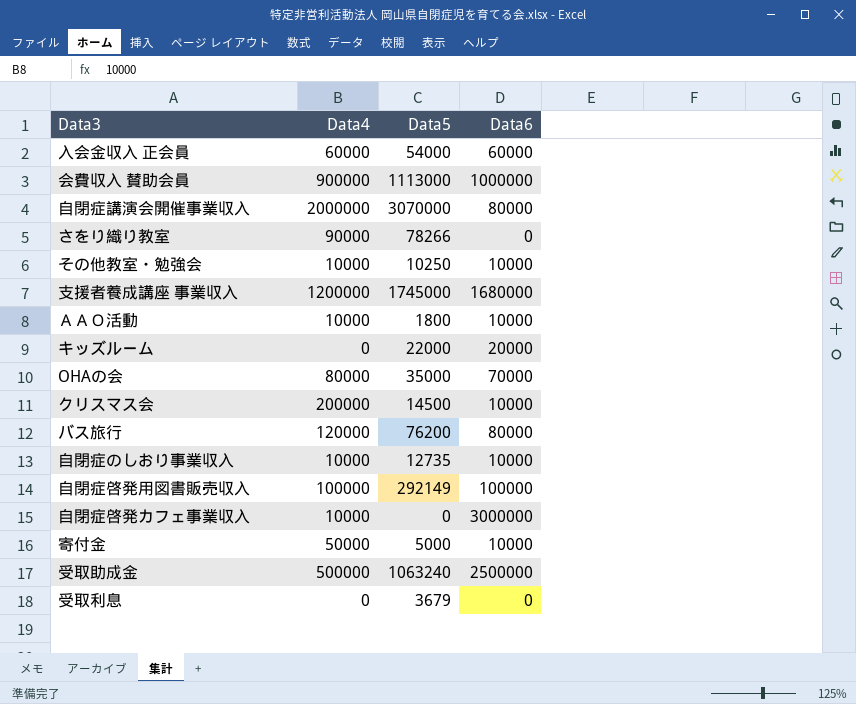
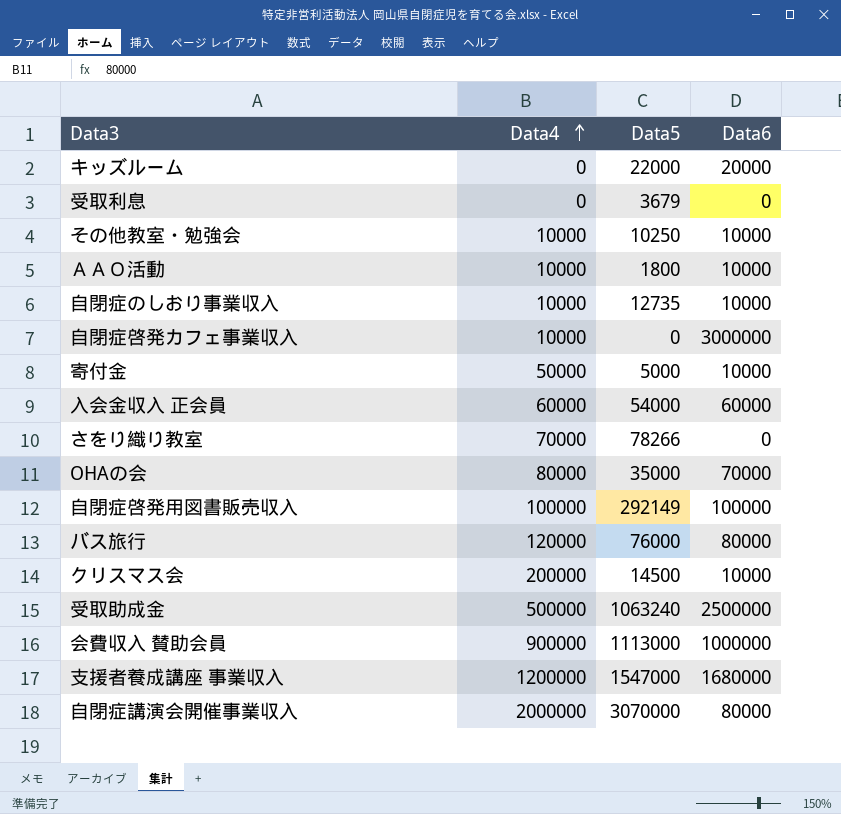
row order: none -> Data4 ascending
さをり織り教室 | Data4: 90000 -> 70000
バス旅行 | Data5: 76200 -> 76000
支援者養成講座 事業収入 | Data5: 1745000 -> 1547000

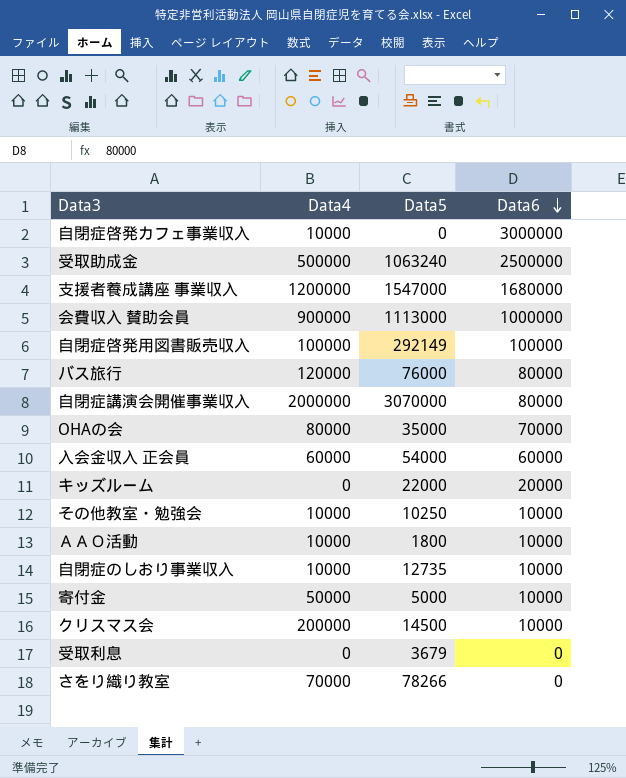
row order: Data4 ascending -> Data6 descending

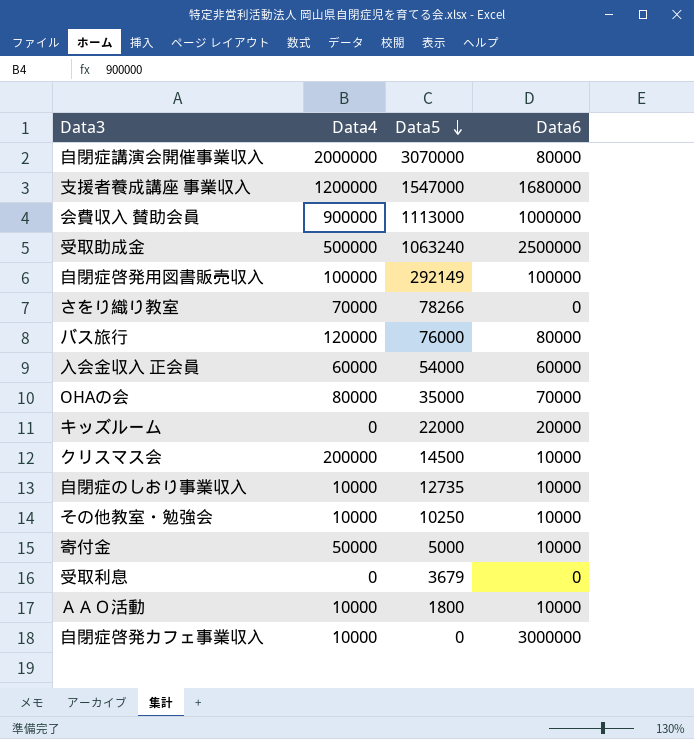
row order: Data6 descending -> Data5 descending

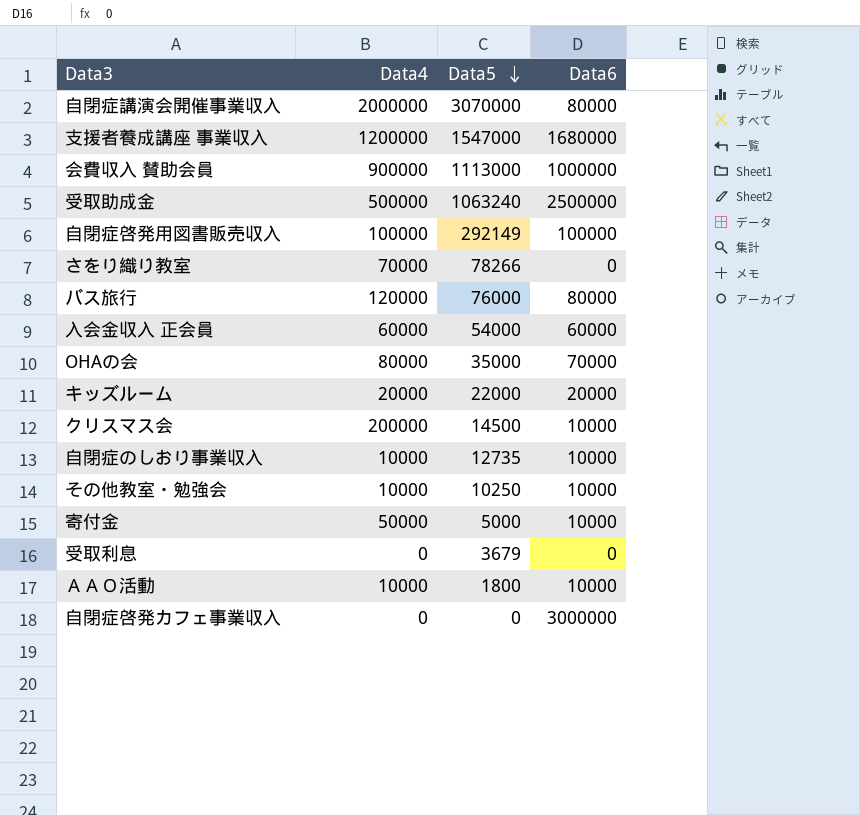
キッズルーム | Data4: 0 -> 20000
自閉症啓発カフェ事業収入 | Data4: 10000 -> 0

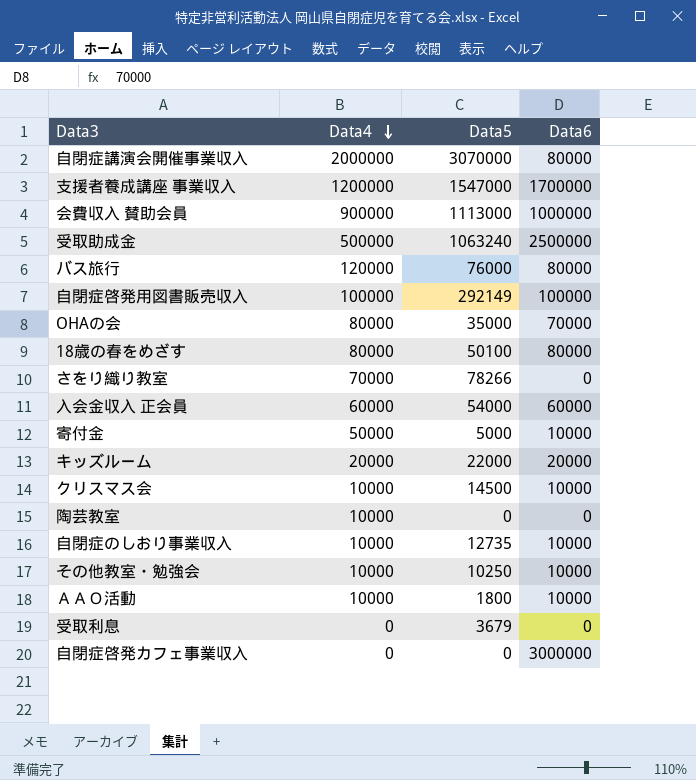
row order: Data5 descending -> Data4 descending
支援者養成講座 事業収入 | Data6: 1680000 -> 1700000
row 18歳の春をめざす: none -> 80000 | 50100 | 80000
クリスマス会 | Data4: 200000 -> 10000
row 陶芸教室: none -> 10000 | 0 | 0

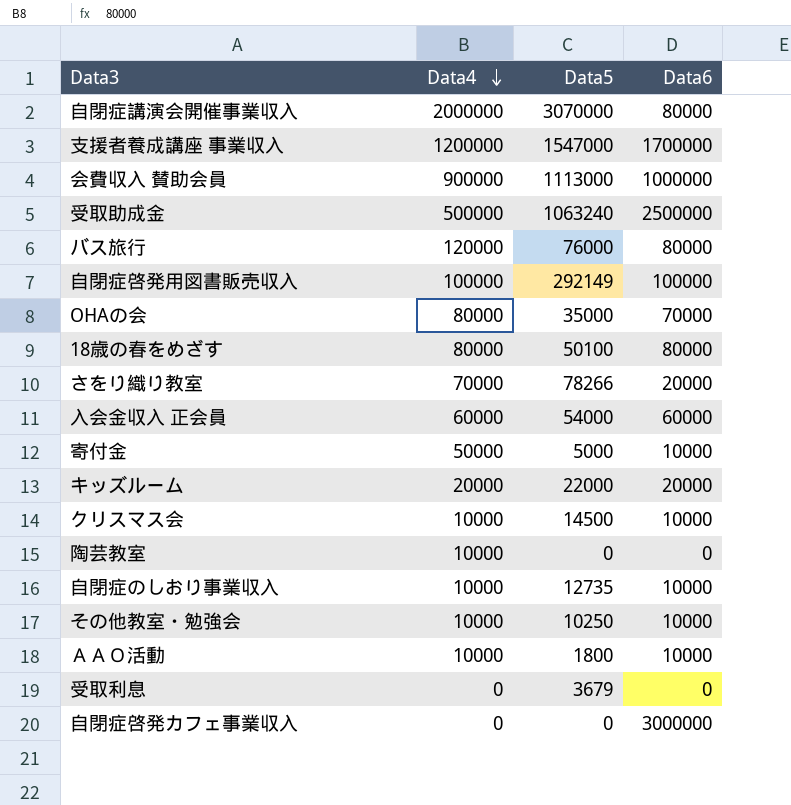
さをり織り教室 | Data6: 0 -> 20000

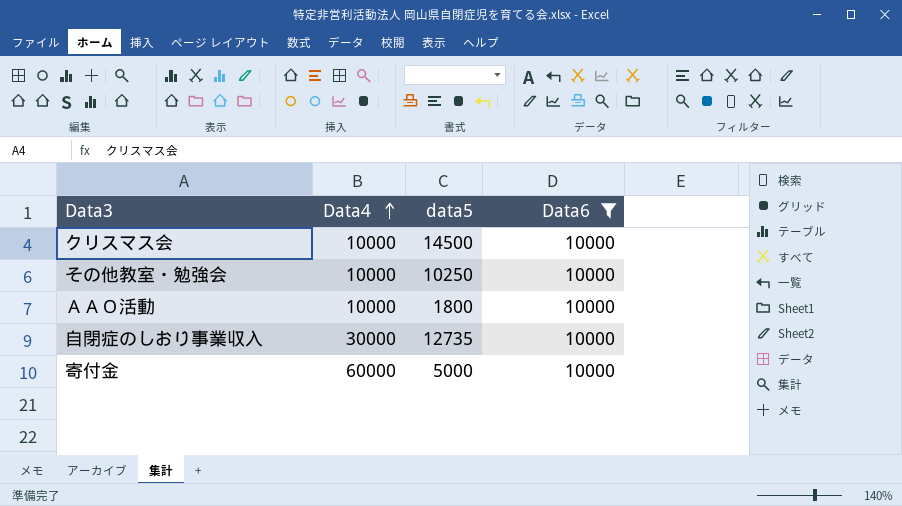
filter: none -> Data6 = 10000
row order: Data4 descending -> Data4 ascending
column name: Data5 -> data5
自閉症のしおり事業収入 | Data4: 10000 -> 30000
寄付金 | Data4: 50000 -> 60000

